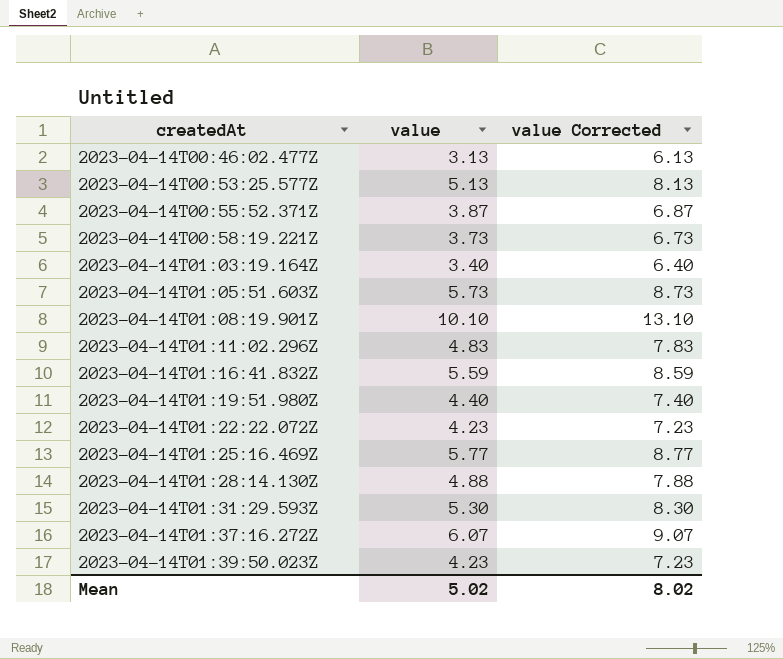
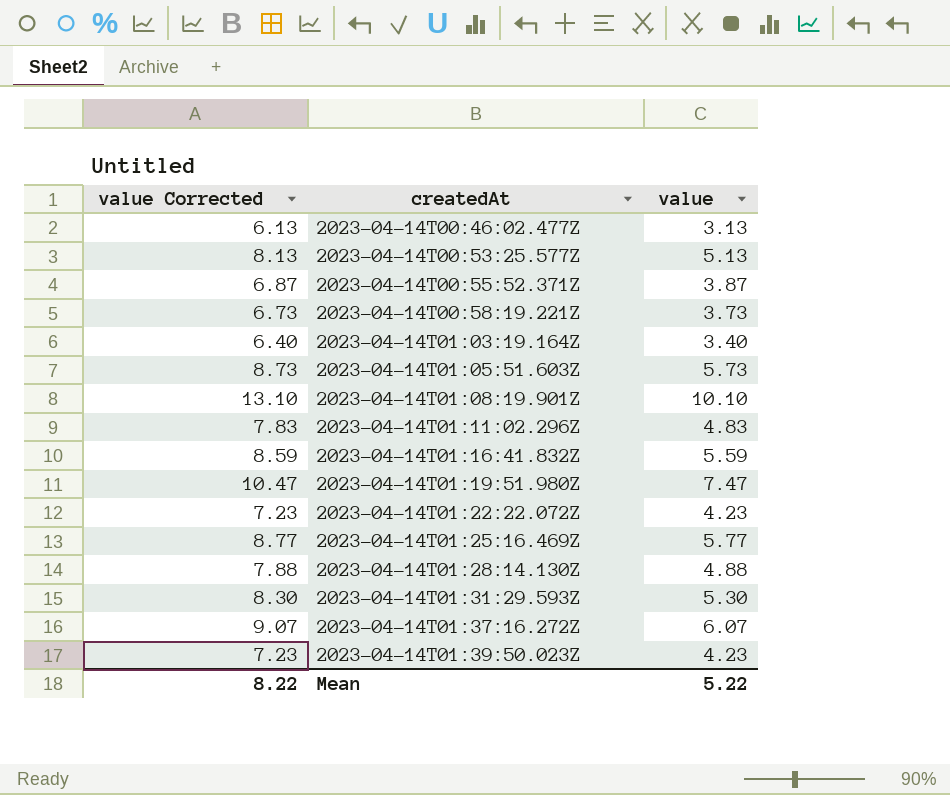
column value Corrected | position: 3 -> 1
2023-04-14T01:19:51.980Z | value Corrected: 7.40 -> 10.47
2023-04-14T01:19:51.980Z | value: 4.40 -> 7.47
Mean | value Corrected: 8.02 -> 8.22
Mean | value: 5.02 -> 5.22

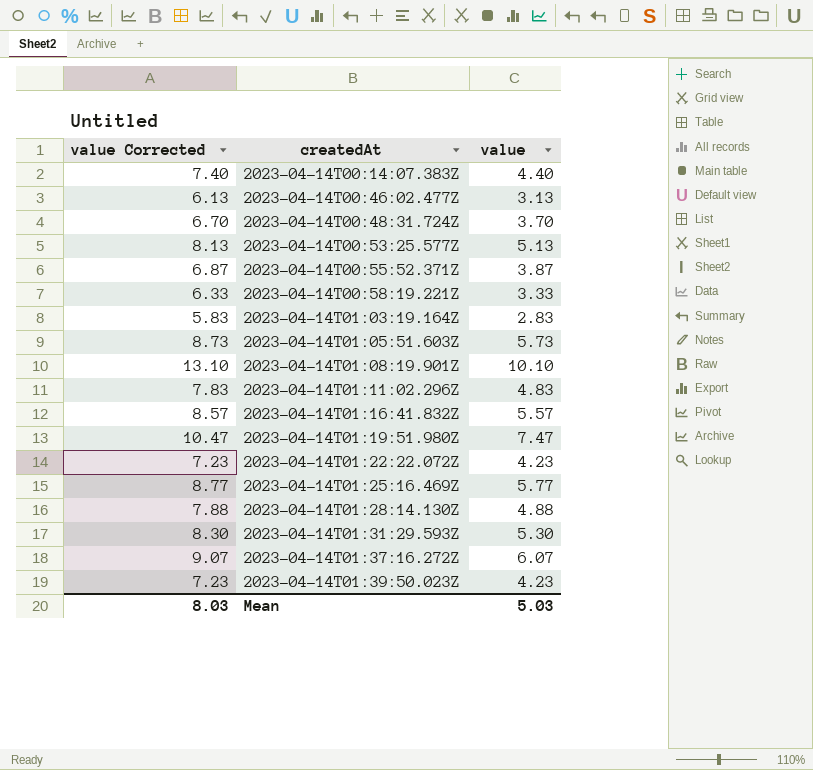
row 2023-04-14T00:14:07.383Z: none -> 7.40 | 4.40
row 2023-04-14T00:48:31.724Z: none -> 6.70 | 3.70
2023-04-14T00:58:19.221Z | value Corrected: 6.73 -> 6.33
2023-04-14T00:58:19.221Z | value: 3.73 -> 3.33
2023-04-14T01:03:19.164Z | value Corrected: 6.40 -> 5.83
2023-04-14T01:03:19.164Z | value: 3.40 -> 2.83
2023-04-14T01:16:41.832Z | value Corrected: 8.59 -> 8.57
2023-04-14T01:16:41.832Z | value: 5.59 -> 5.57
Mean | value Corrected: 8.22 -> 8.03
Mean | value: 5.22 -> 5.03

